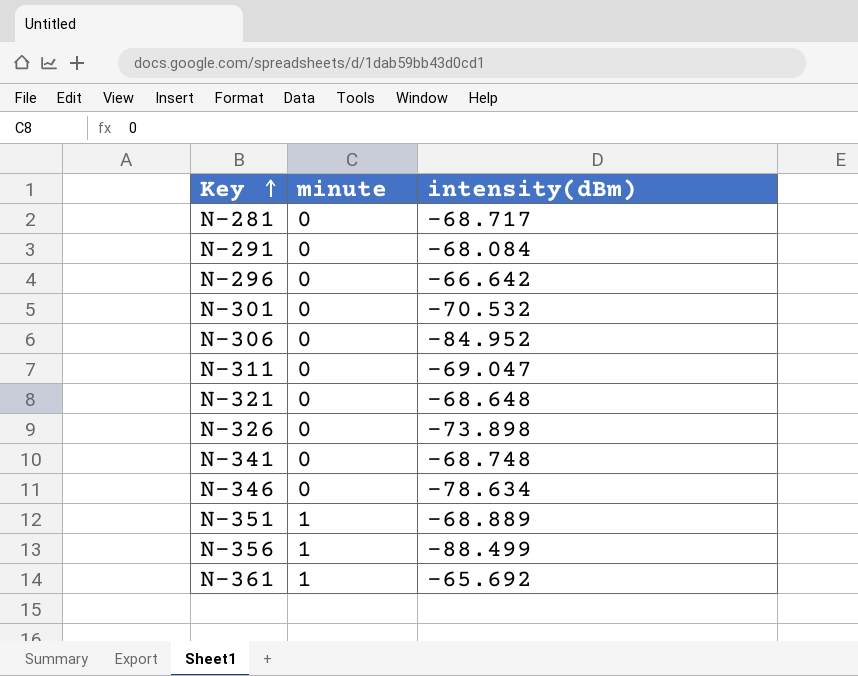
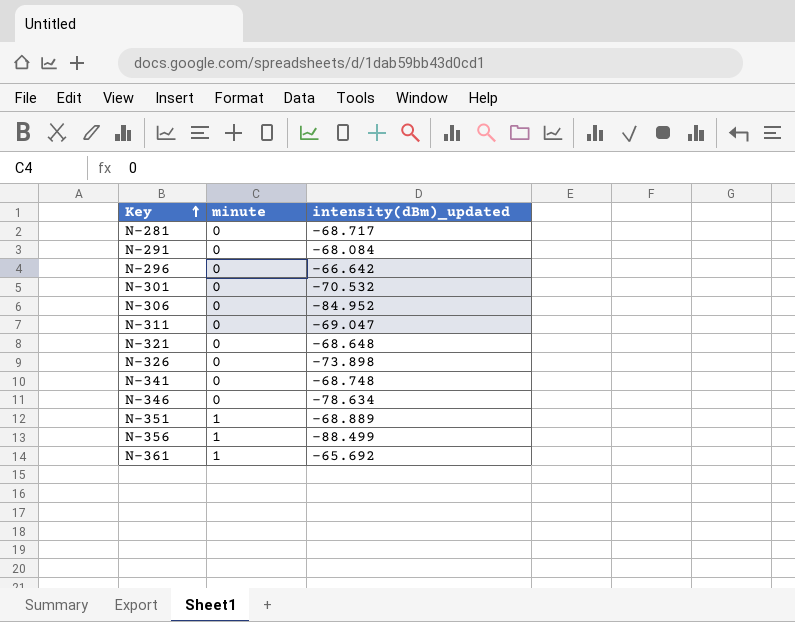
column name: intensity(dBm) -> intensity(dBm)_updated

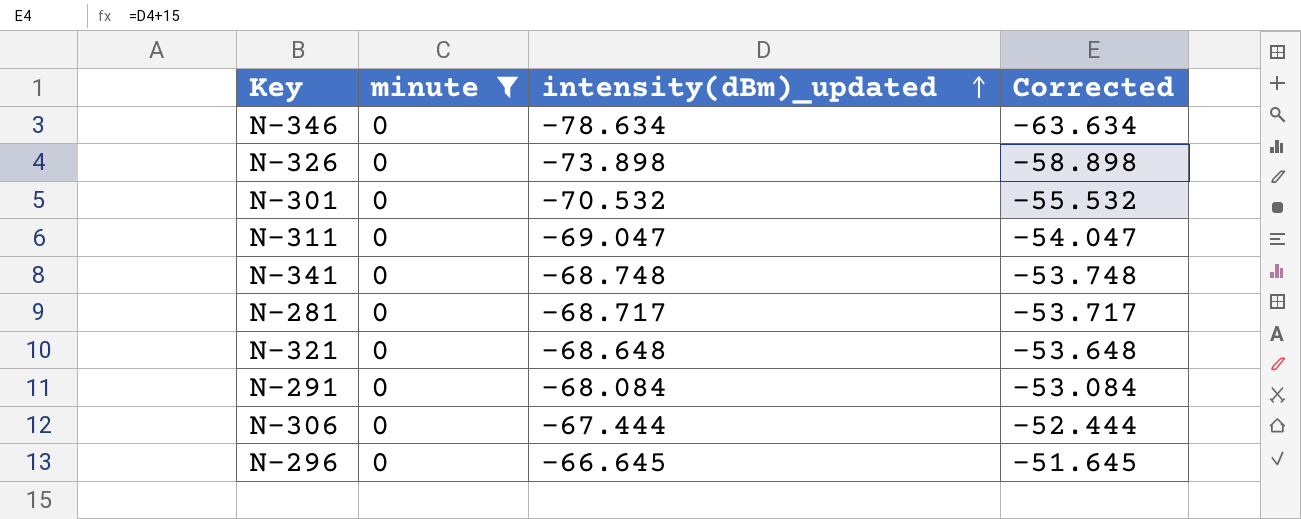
filter: none -> minute = 0
row order: Key ascending -> intensity(dBm)_updated ascending
column Corrected | formula: none -> [intensity(dBm)_updated] + 15
N-306 | intensity(dBm)_updated: -84.952 -> -67.444
N-296 | intensity(dBm)_updated: -66.642 -> -66.645

